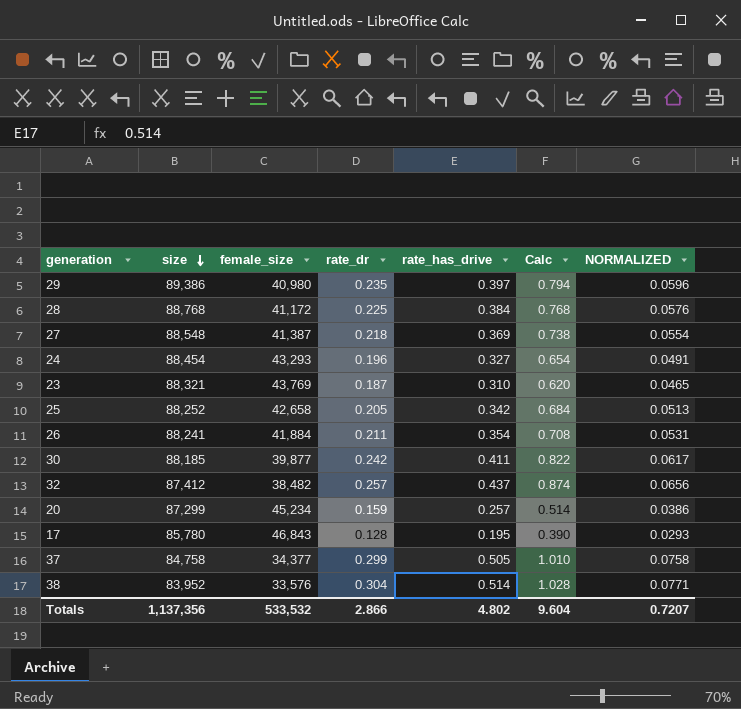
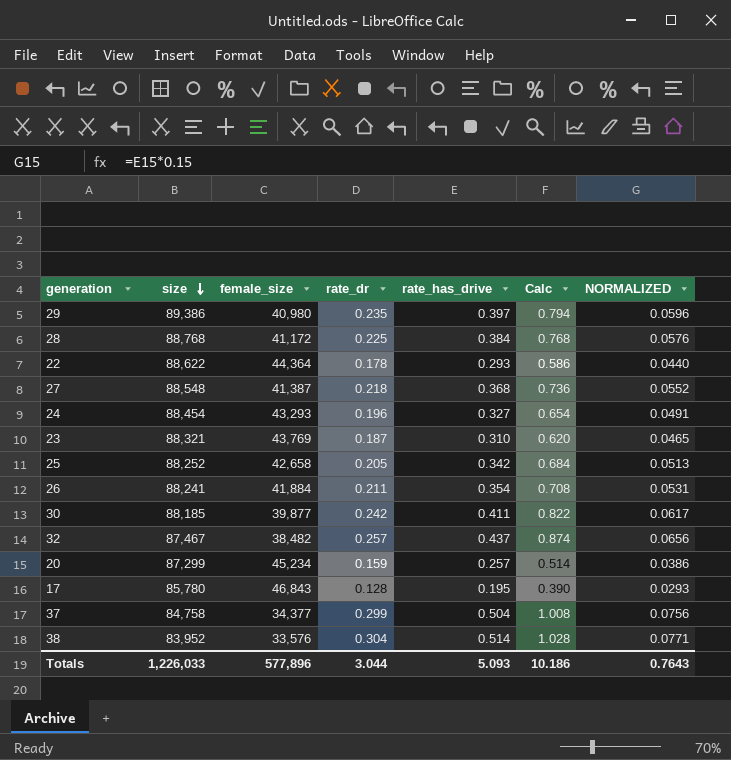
row 22: none -> 88,622 | 44,364 | 0.178 | 0.293 | 0.586 | 0.0440
27 | rate_has_drive: 0.369 -> 0.368
27 | Calc: 0.738 -> 0.736
27 | NORMALIZED: 0.0554 -> 0.0552
32 | size: 87,412 -> 87,467
37 | rate_has_drive: 0.505 -> 0.504
37 | Calc: 1.010 -> 1.008
37 | NORMALIZED: 0.0758 -> 0.0756
Totals | size: 1,137,356 -> 1,226,033
Totals | female_size: 533,532 -> 577,896
Totals | rate_dr: 2.866 -> 3.044
Totals | rate_has_drive: 4.802 -> 5.093
Totals | Calc: 9.604 -> 10.186
Totals | NORMALIZED: 0.7207 -> 0.7643

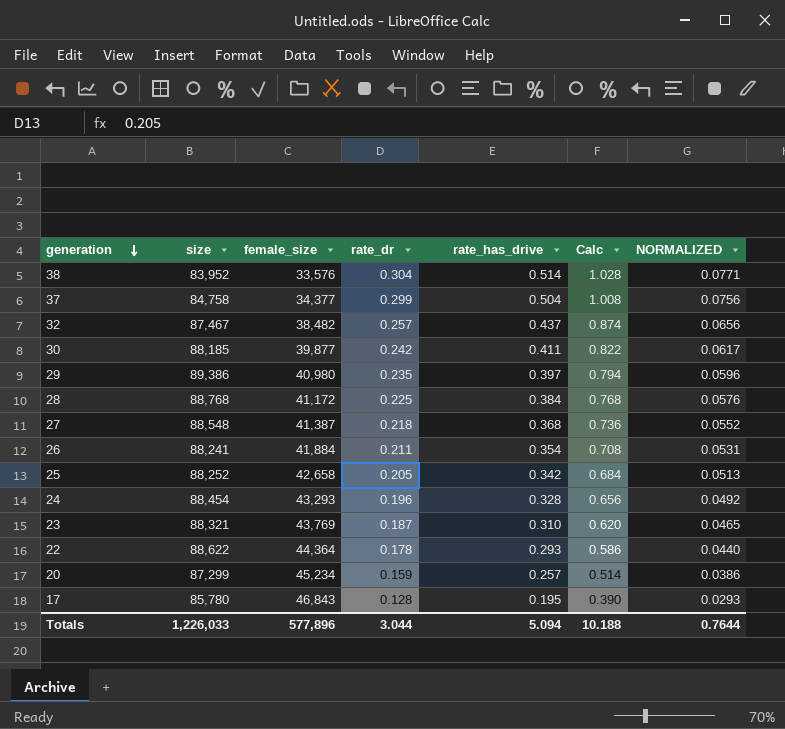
row order: size descending -> generation descending
24 | rate_has_drive: 0.327 -> 0.328
24 | Calc: 0.654 -> 0.656
24 | NORMALIZED: 0.0491 -> 0.0492
Totals | rate_has_drive: 5.093 -> 5.094
Totals | Calc: 10.186 -> 10.188
Totals | NORMALIZED: 0.7643 -> 0.7644

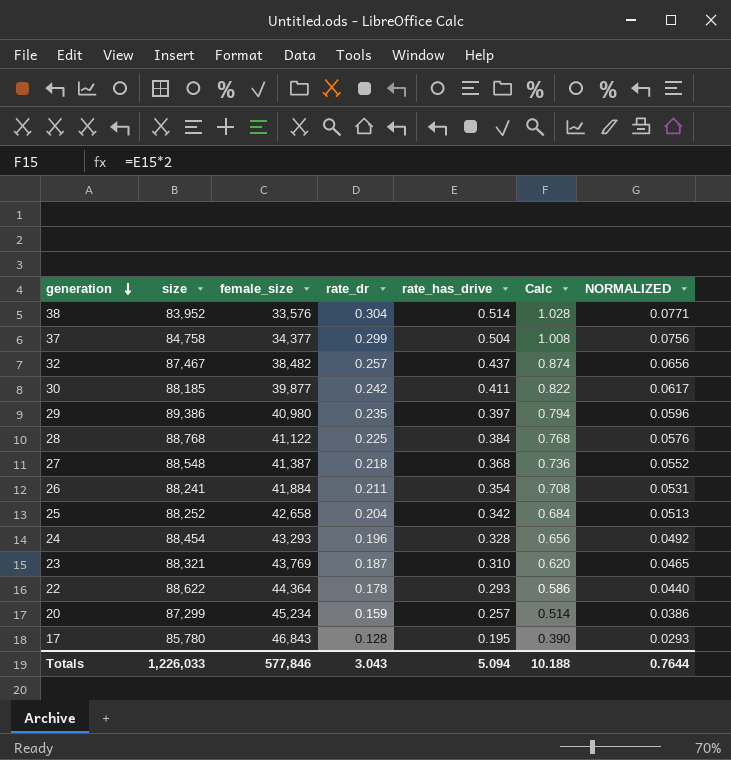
28 | female_size: 41,172 -> 41,122
25 | rate_dr: 0.205 -> 0.204
Totals | female_size: 577,896 -> 577,846
Totals | rate_dr: 3.044 -> 3.043

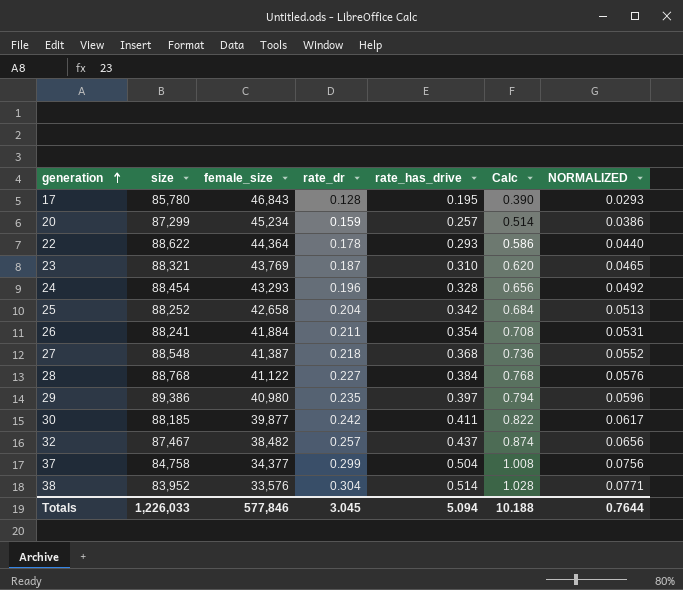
row order: generation descending -> generation ascending
28 | rate_dr: 0.225 -> 0.227
Totals | rate_dr: 3.043 -> 3.045

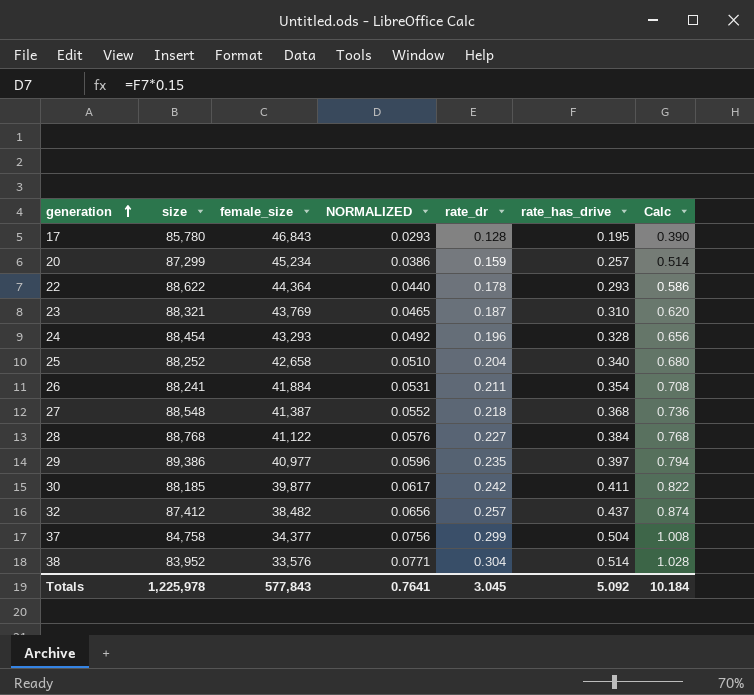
column NORMALIZED | position: 7 -> 4
25 | NORMALIZED: 0.0513 -> 0.0510
25 | rate_has_drive: 0.342 -> 0.340
25 | Calc: 0.684 -> 0.680
29 | female_size: 40,980 -> 40,977
32 | size: 87,467 -> 87,412
Totals | size: 1,226,033 -> 1,225,978
Totals | female_size: 577,846 -> 577,843
Totals | NORMALIZED: 0.7644 -> 0.7641
Totals | rate_has_drive: 5.094 -> 5.092
Totals | Calc: 10.188 -> 10.184

